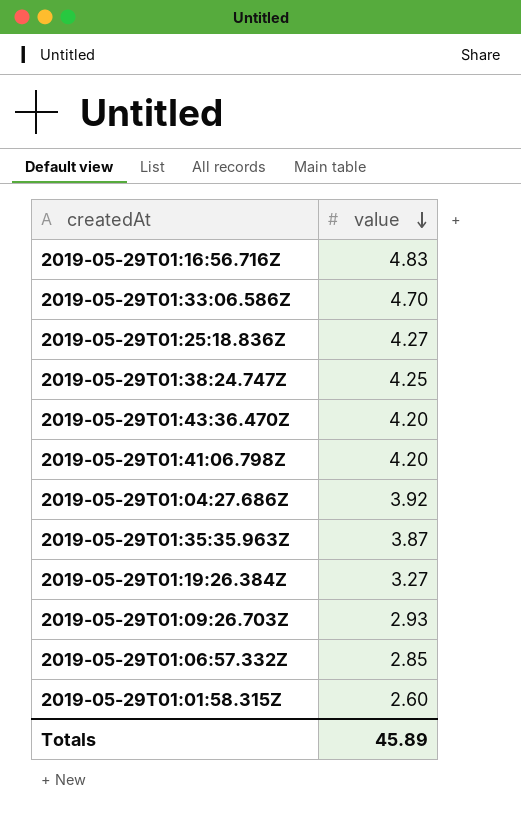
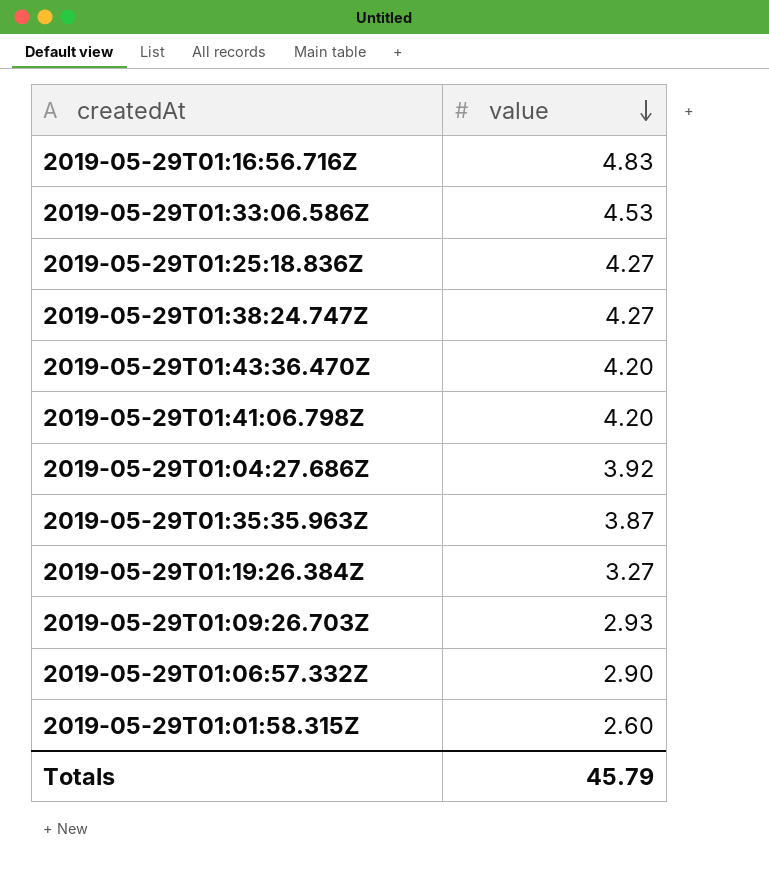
2019-05-29T01:33:06.586Z | value: 4.70 -> 4.53
2019-05-29T01:38:24.747Z | value: 4.25 -> 4.27
2019-05-29T01:06:57.332Z | value: 2.85 -> 2.90
Totals | value: 45.89 -> 45.79

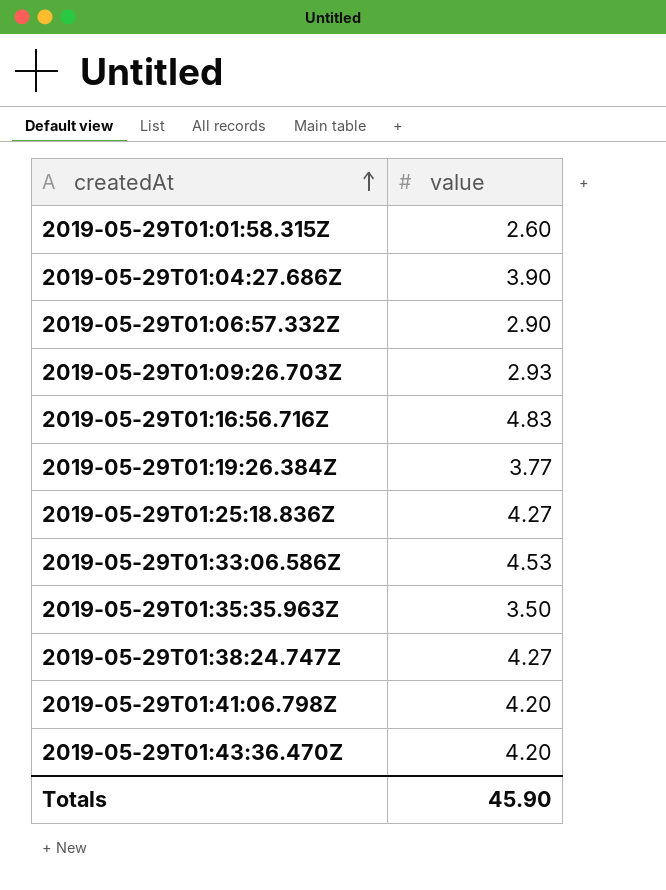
row order: value descending -> createdAt ascending
2019-05-29T01:04:27.686Z | value: 3.92 -> 3.90
2019-05-29T01:19:26.384Z | value: 3.27 -> 3.77
2019-05-29T01:35:35.963Z | value: 3.87 -> 3.50
Totals | value: 45.79 -> 45.90

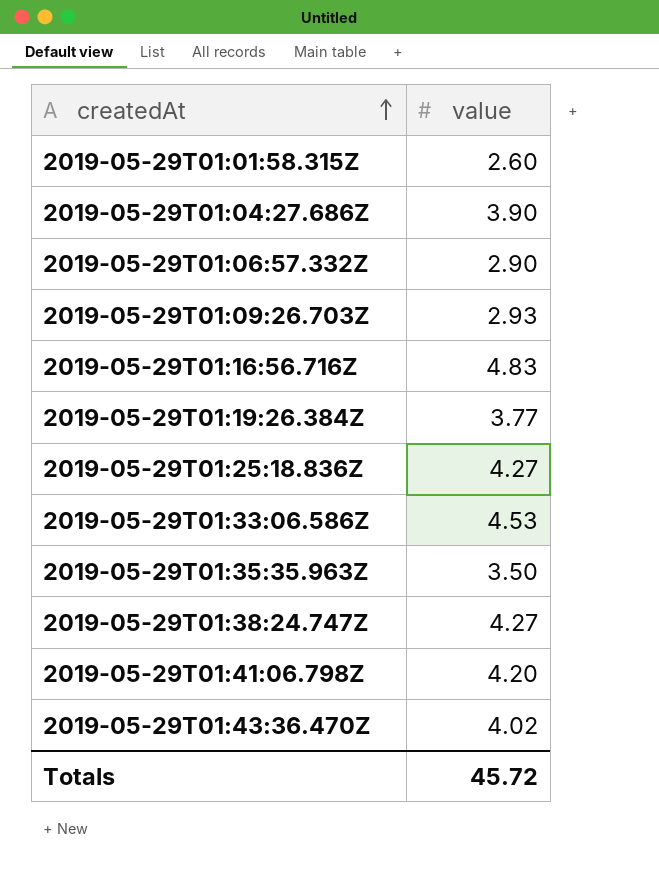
2019-05-29T01:43:36.470Z | value: 4.20 -> 4.02
Totals | value: 45.90 -> 45.72

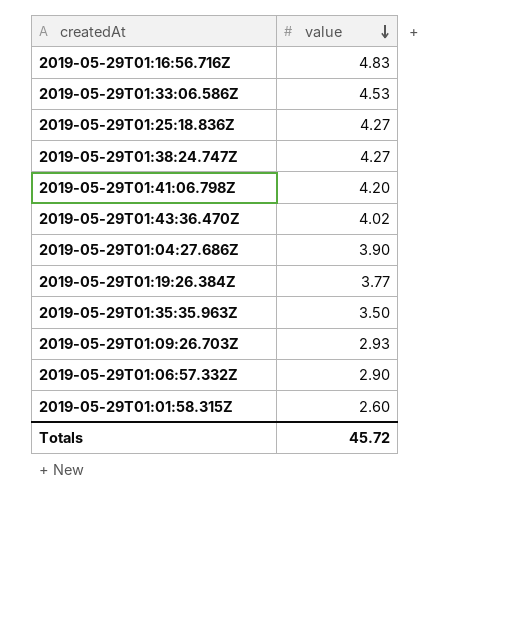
row order: createdAt ascending -> value descending

